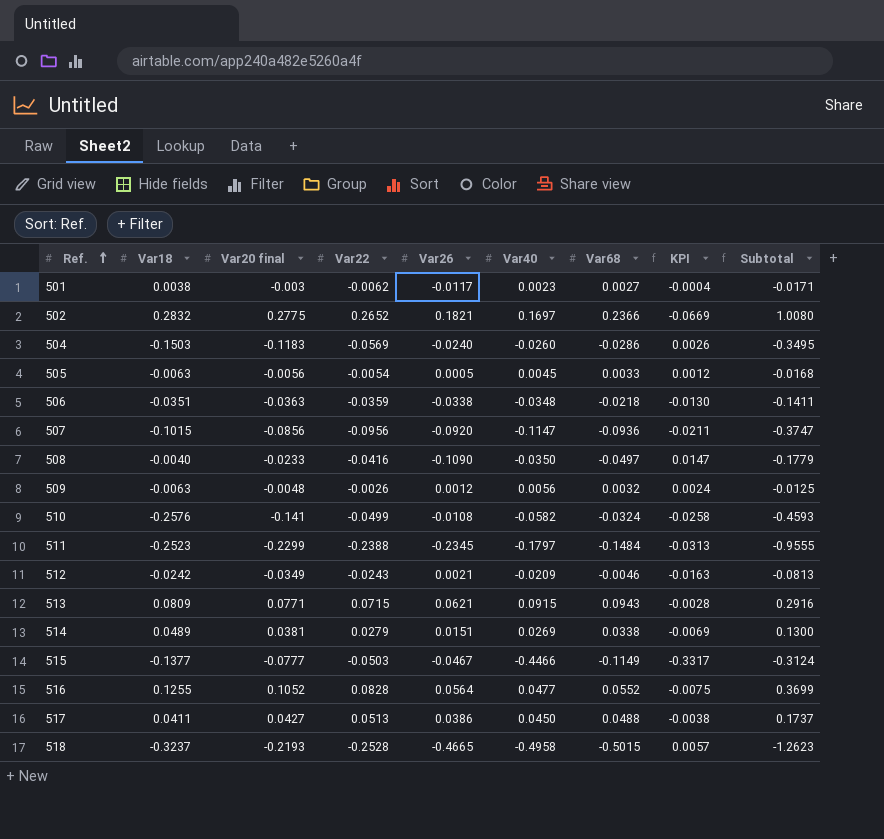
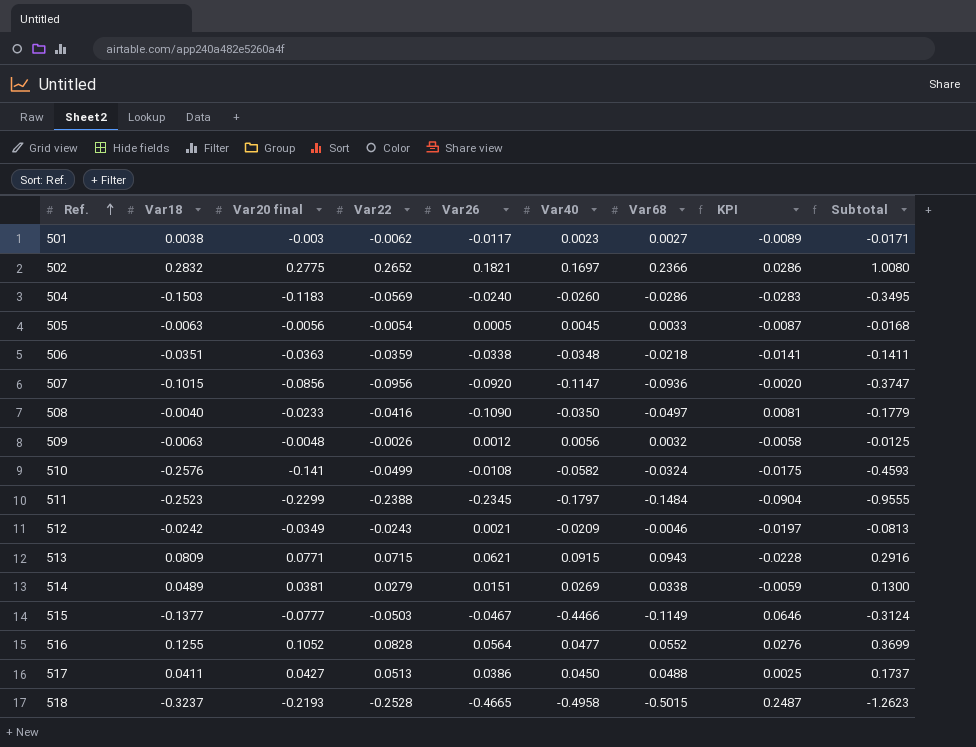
column KPI | formula: [Var40] - [Var68] -> [Var22] - [Var68]

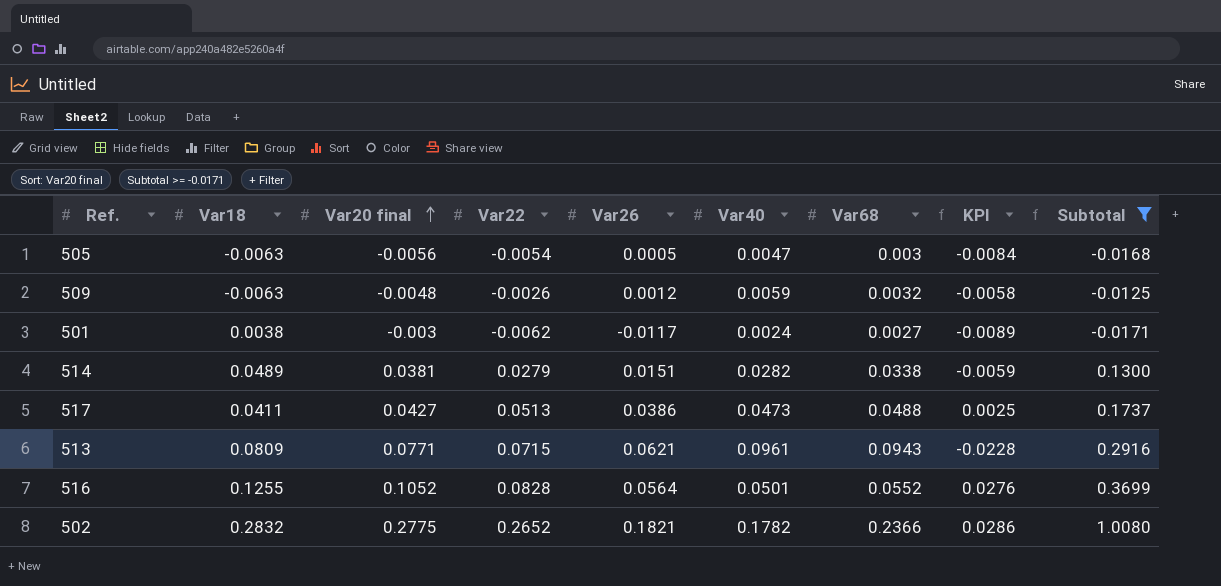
filter: none -> Subtotal >= -0.0171
row order: Ref. ascending -> Var20 final ascending
505 | Var40: 0.0045 -> 0.0047
505 | Var68: 0.0033 -> 0.003
505 | KPI: -0.0087 -> -0.0084
509 | Var40: 0.0056 -> 0.0059
501 | Var40: 0.0023 -> 0.0024
514 | Var40: 0.0269 -> 0.0282
517 | Var40: 0.0450 -> 0.0473
513 | Var40: 0.0915 -> 0.0961
516 | Var40: 0.0477 -> 0.0501
502 | Var40: 0.1697 -> 0.1782

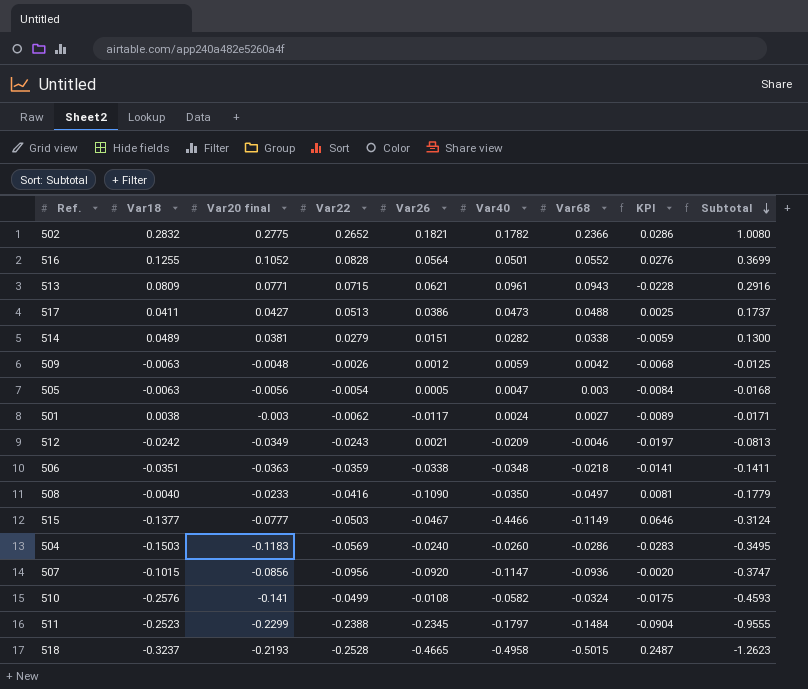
filter: Subtotal >= -0.0171 -> none
row order: Var20 final ascending -> Subtotal descending
509 | Var68: 0.0032 -> 0.0042
509 | KPI: -0.0058 -> -0.0068

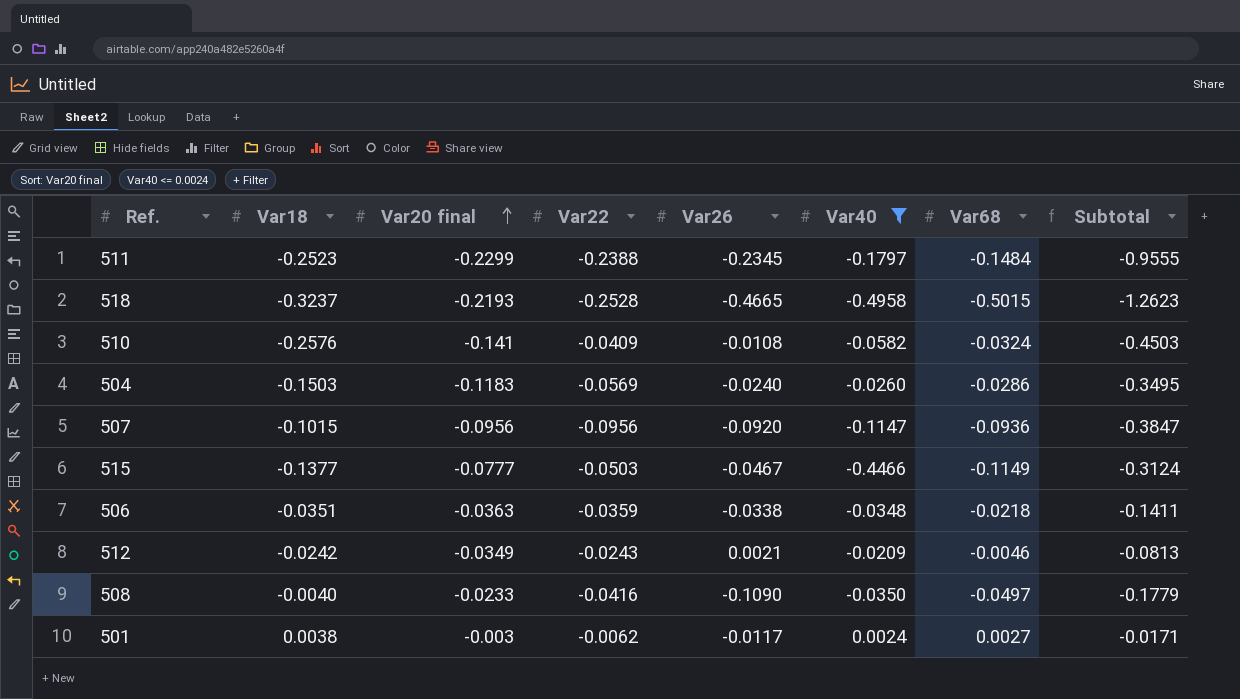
filter: none -> Var40 <= 0.0024
row order: Subtotal descending -> Var20 final ascending
column KPI | formula: [Var22] - [Var68] -> none
510 | Var22: -0.0499 -> -0.0409
510 | Subtotal: -0.4593 -> -0.4503
507 | Var20 final: -0.0856 -> -0.0956
507 | Subtotal: -0.3747 -> -0.3847

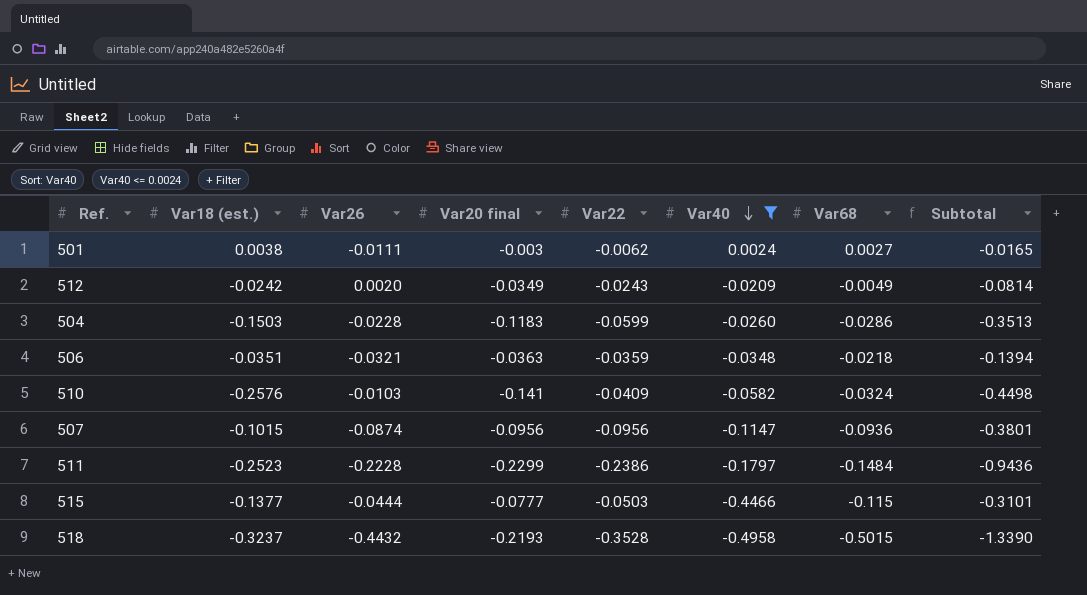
row order: Var20 final ascending -> Var40 descending
column name: Var18 -> Var18 (est.)
column Var26 | position: 5 -> 3
row 508: -0.0040 | -0.0233 | -0.0416 | -0.1090 | -0.0350 | -0.0497 | -0.1779 -> none
501 | Var26: -0.0117 -> -0.0111
501 | Subtotal: -0.0171 -> -0.0165
512 | Var26: 0.0021 -> 0.0020
512 | Var68: -0.0046 -> -0.0049
512 | Subtotal: -0.0813 -> -0.0814
504 | Var26: -0.0240 -> -0.0228
504 | Var22: -0.0569 -> -0.0599
504 | Subtotal: -0.3495 -> -0.3513
506 | Var26: -0.0338 -> -0.0321
506 | Subtotal: -0.1411 -> -0.1394
510 | Var26: -0.0108 -> -0.0103
510 | Subtotal: -0.4503 -> -0.4498
507 | Var26: -0.0920 -> -0.0874
507 | Subtotal: -0.3847 -> -0.3801
511 | Var26: -0.2345 -> -0.2228
511 | Var22: -0.2388 -> -0.2386
511 | Subtotal: -0.9555 -> -0.9436
515 | Var26: -0.0467 -> -0.0444
515 | Var68: -0.1149 -> -0.115
515 | Subtotal: -0.3124 -> -0.3101
518 | Var26: -0.4665 -> -0.4432
518 | Var22: -0.2528 -> -0.3528
518 | Subtotal: -1.2623 -> -1.3390

